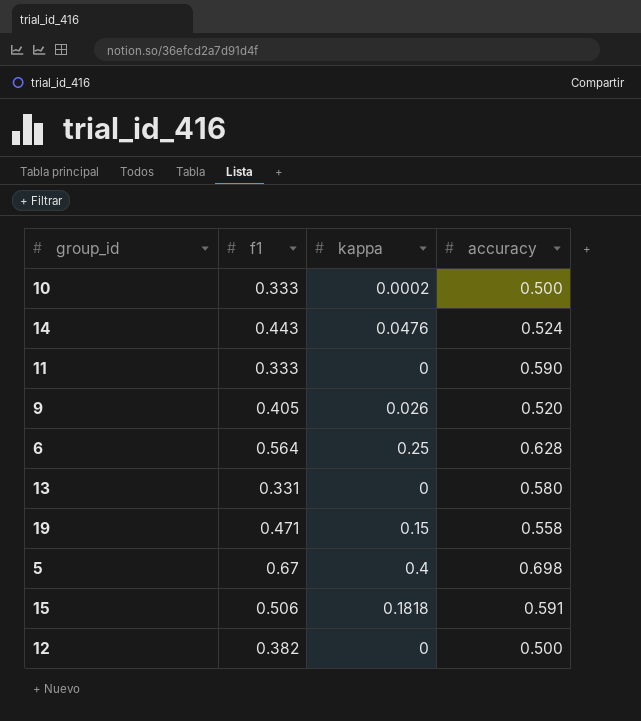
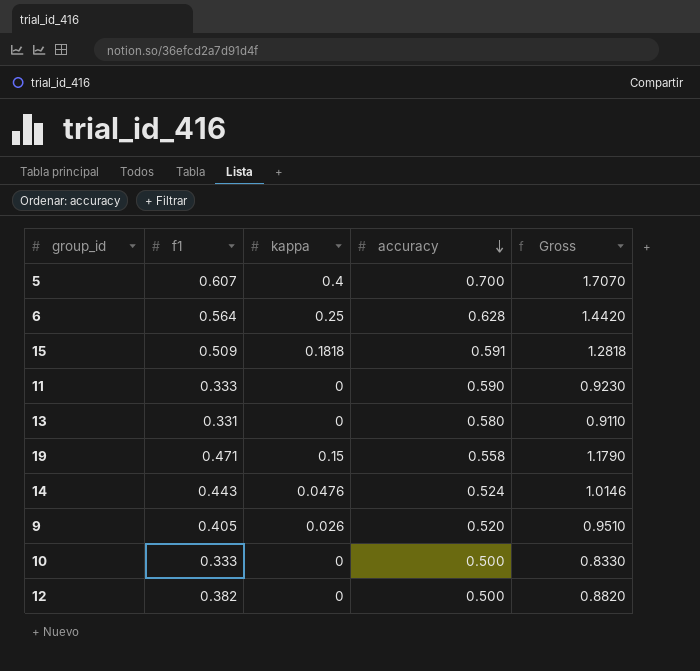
row order: none -> accuracy descending
column Gross | formula: none -> [f1] + [kappa] + [accuracy]
5 | f1: 0.67 -> 0.607
5 | accuracy: 0.698 -> 0.700
15 | f1: 0.506 -> 0.509
10 | kappa: 0.0002 -> 0

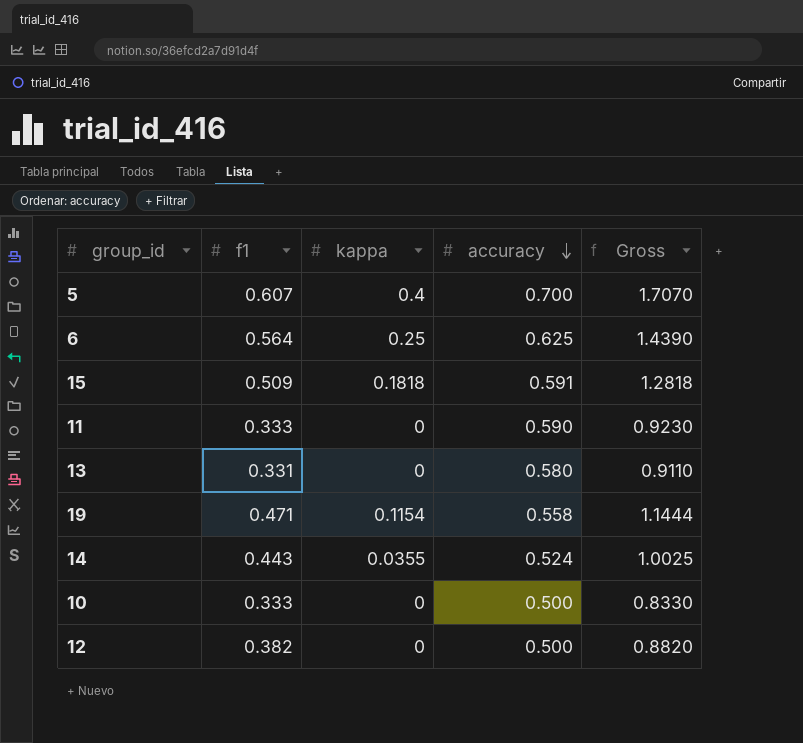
row 9: 0.405 | 0.026 | 0.520 | 0.9510 -> none
6 | accuracy: 0.628 -> 0.625
6 | Gross: 1.4420 -> 1.4390
19 | kappa: 0.15 -> 0.1154
19 | Gross: 1.1790 -> 1.1444
14 | kappa: 0.0476 -> 0.0355
14 | Gross: 1.0146 -> 1.0025

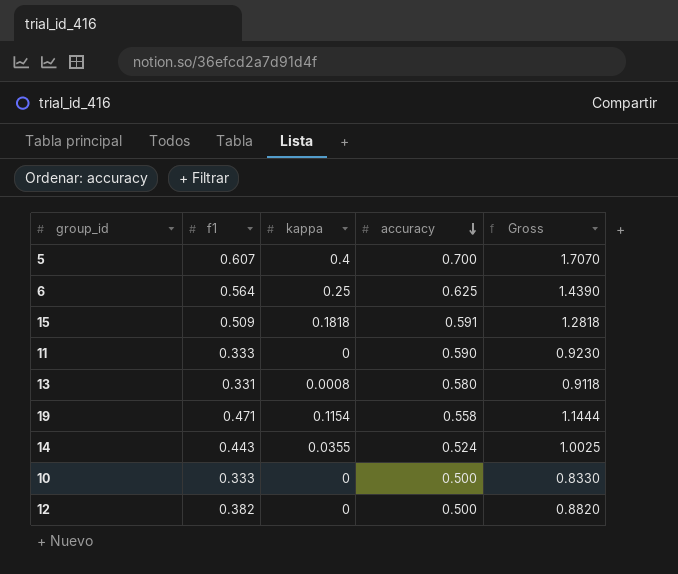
13 | kappa: 0 -> 0.0008
13 | Gross: 0.9110 -> 0.9118

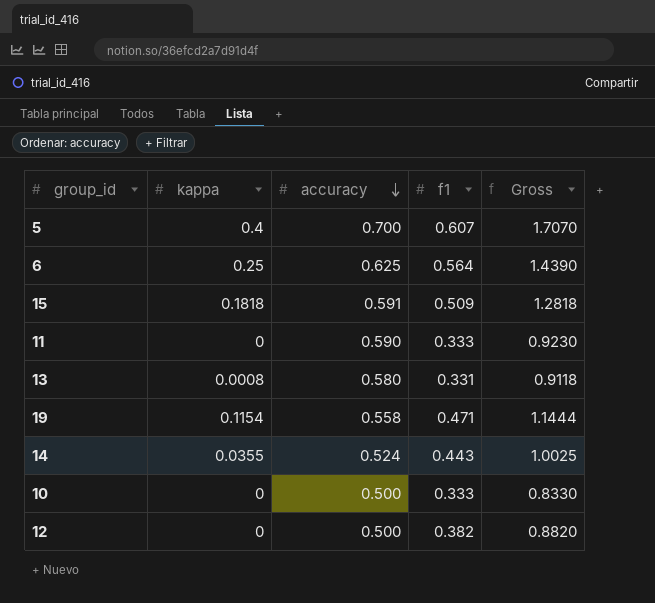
column f1 | position: 2 -> 4

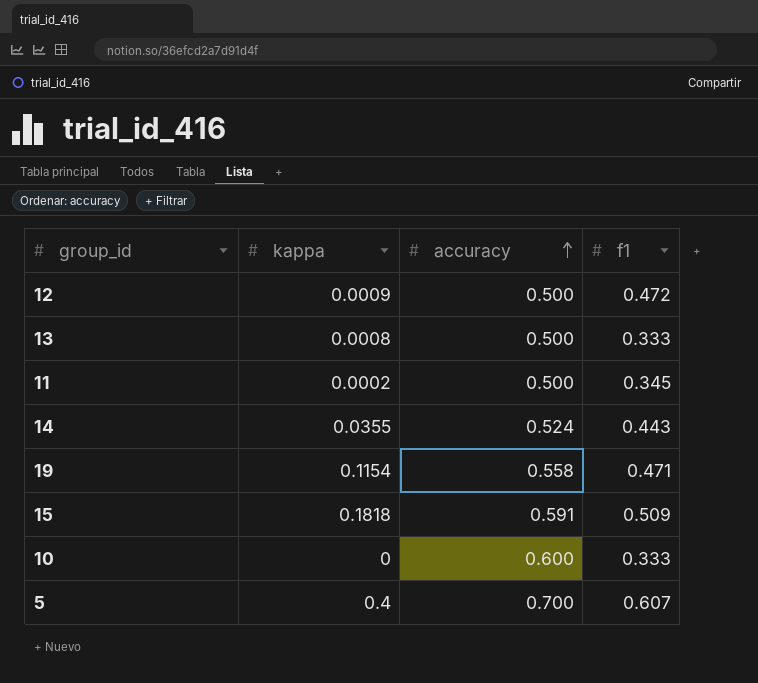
row order: accuracy descending -> accuracy ascending
column Gross | formula: [kappa] + [accuracy] + [f1] -> none
row 6: 0.25 | 0.625 | 0.564 | 1.4390 -> none
12 | kappa: 0 -> 0.0009
12 | f1: 0.382 -> 0.472
13 | accuracy: 0.580 -> 0.500
13 | f1: 0.331 -> 0.333
11 | kappa: 0 -> 0.0002
11 | accuracy: 0.590 -> 0.500
11 | f1: 0.333 -> 0.345
10 | accuracy: 0.500 -> 0.600

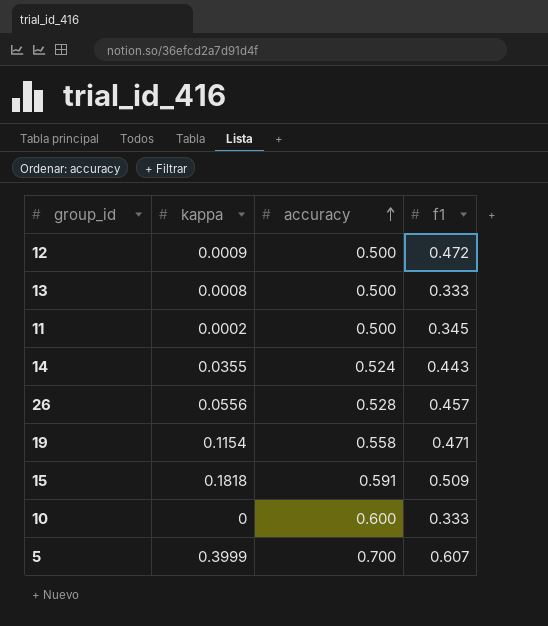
row 26: none -> 0.0556 | 0.528 | 0.457
5 | kappa: 0.4 -> 0.3999

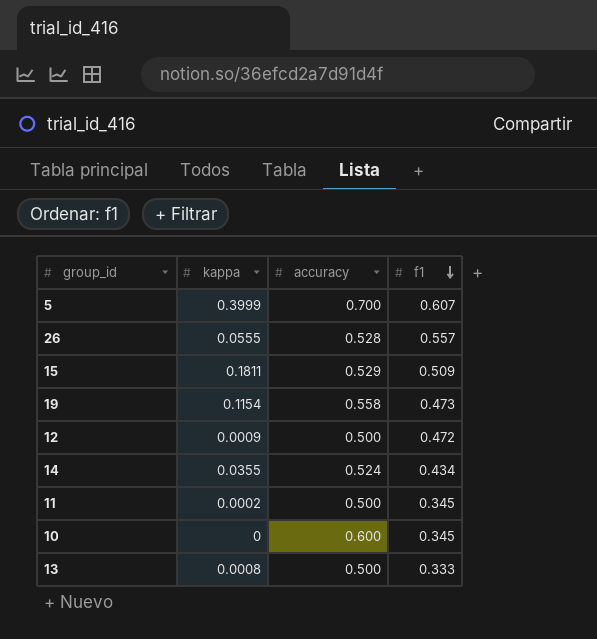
row order: accuracy ascending -> f1 descending
26 | kappa: 0.0556 -> 0.0555
26 | f1: 0.457 -> 0.557
15 | kappa: 0.1818 -> 0.1811
15 | accuracy: 0.591 -> 0.529
19 | f1: 0.471 -> 0.473
14 | f1: 0.443 -> 0.434
10 | f1: 0.333 -> 0.345

